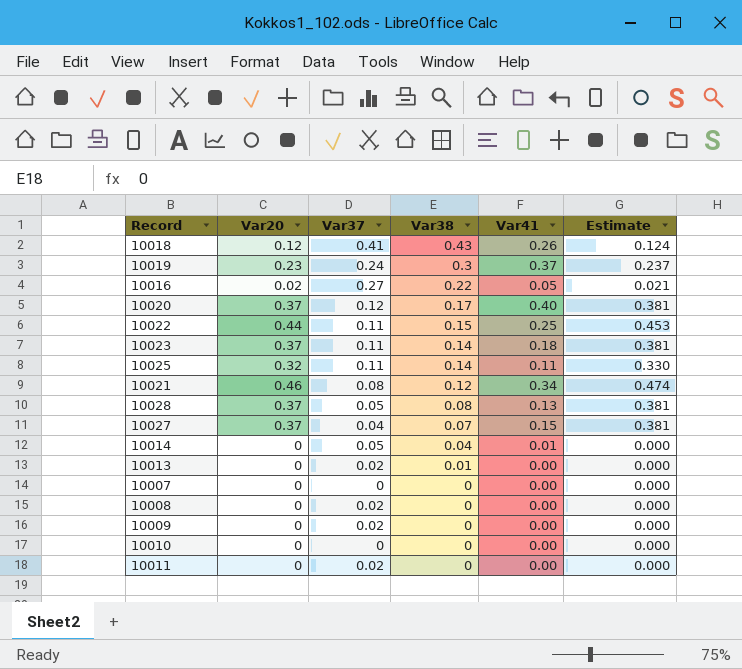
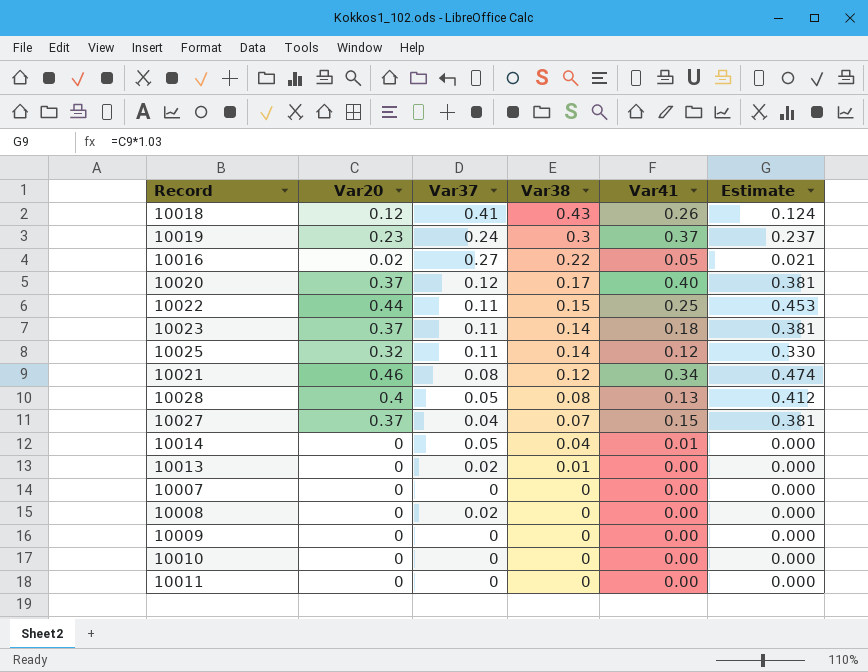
10025 | Var41: 0.11 -> 0.12
10028 | Var20: 0.37 -> 0.4
10028 | Estimate: 0.381 -> 0.412
10009 | Var37: 0.02 -> 0
10011 | Var37: 0.02 -> 0

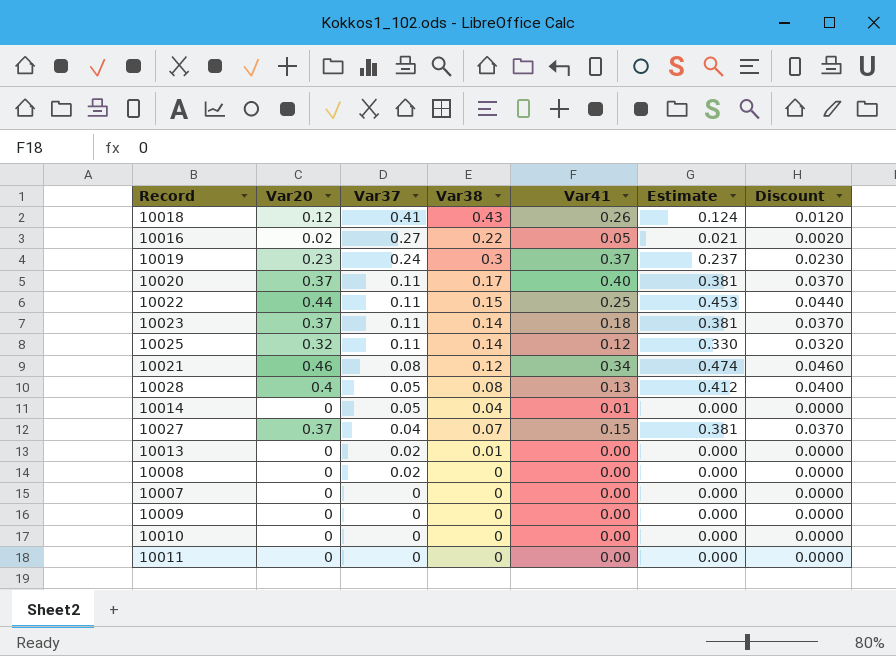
row order: Var38 descending -> Var37 descending
column Discount | formula: none -> [Var20] * 0.1
10020 | Var37: 0.12 -> 0.11

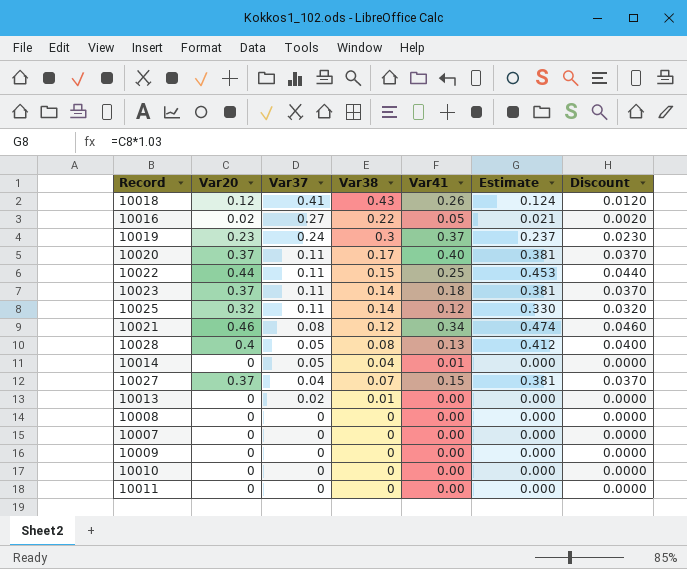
10008 | Var37: 0.02 -> 0

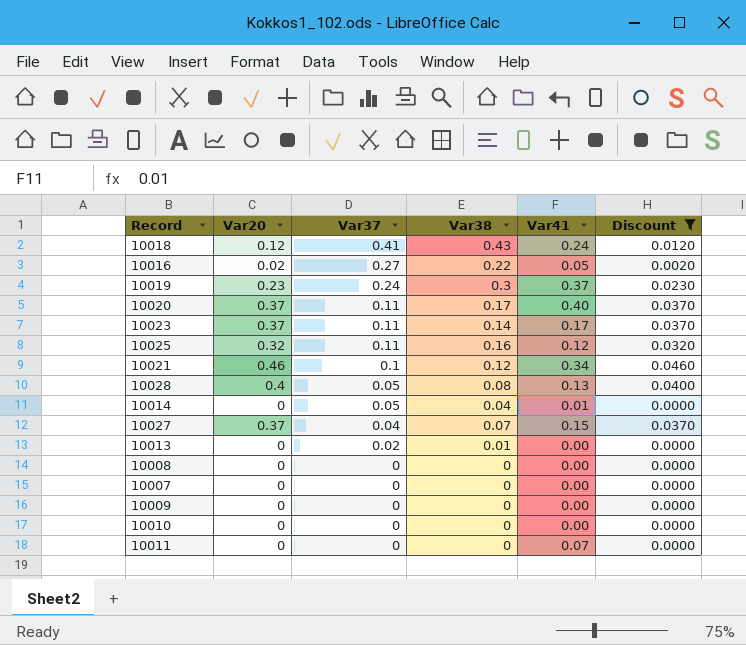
filter: none -> Discount != 0.0440
column Estimate | formula: [Var20] * 1.03 -> none
10018 | Var41: 0.26 -> 0.24
10023 | Var41: 0.18 -> 0.17
10025 | Var38: 0.14 -> 0.16
10021 | Var37: 0.08 -> 0.1
10011 | Var41: 0.00 -> 0.07

